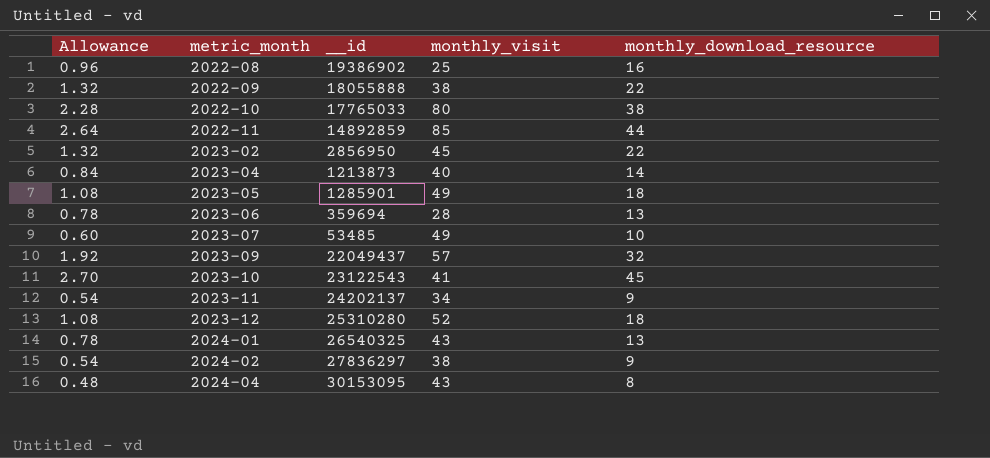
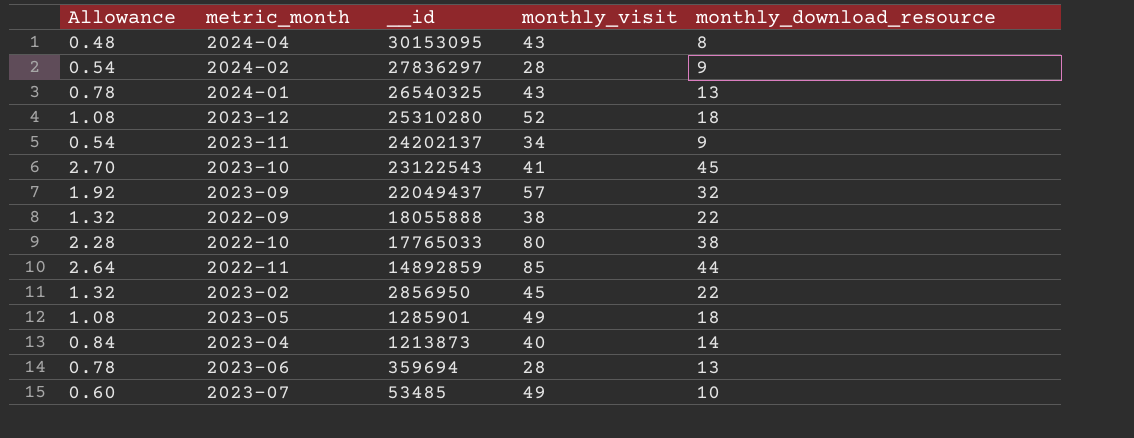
row order: metric_month ascending -> __id descending
row 2022-08: 0.96 | 19386902 | 25 | 16 -> none
2024-02 | monthly_visit: 38 -> 28

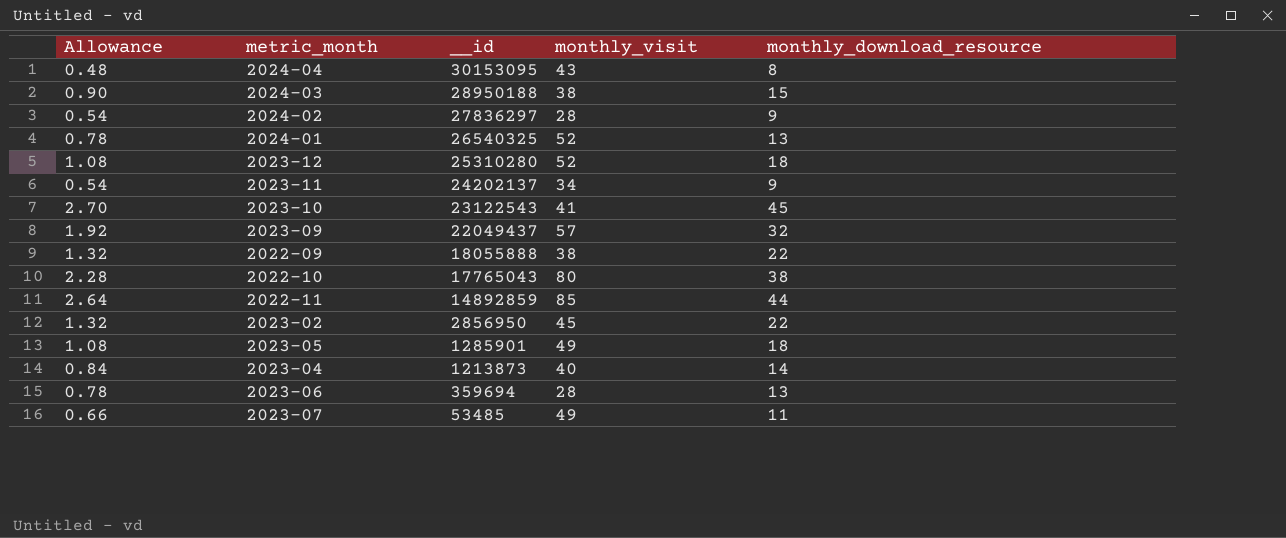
row 2024-03: none -> 0.90 | 28950188 | 38 | 15
2024-01 | monthly_visit: 43 -> 52
2022-10 | __id: 17765033 -> 17765043
2023-07 | Allowance: 0.60 -> 0.66
2023-07 | monthly_download_resource: 10 -> 11

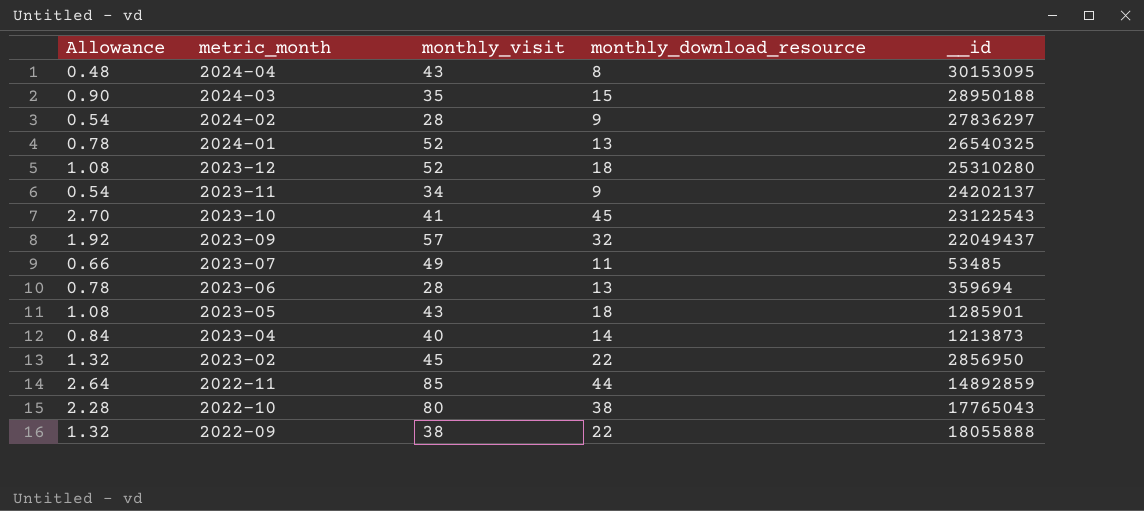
row order: __id descending -> metric_month descending
column __id | position: 3 -> 5
2024-03 | monthly_visit: 38 -> 35
2023-05 | monthly_visit: 49 -> 43

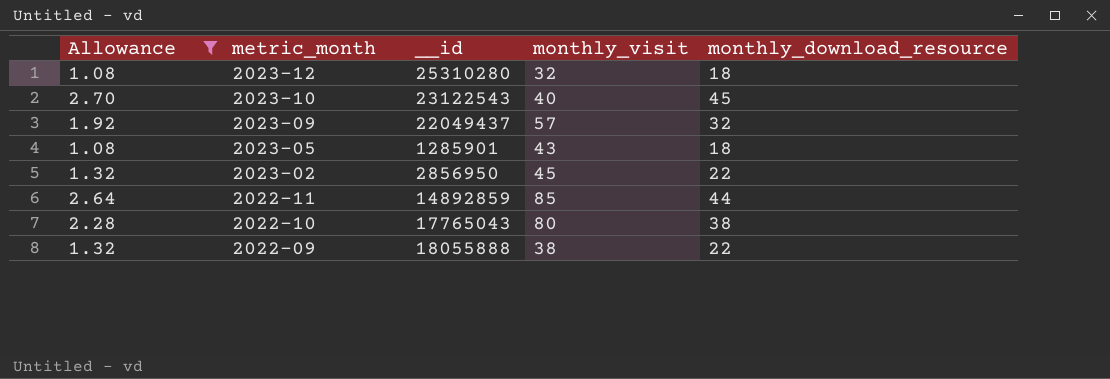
filter: none -> Allowance >= 1.08
column __id | position: 5 -> 3
2023-12 | monthly_visit: 52 -> 32
2023-10 | monthly_visit: 41 -> 40

